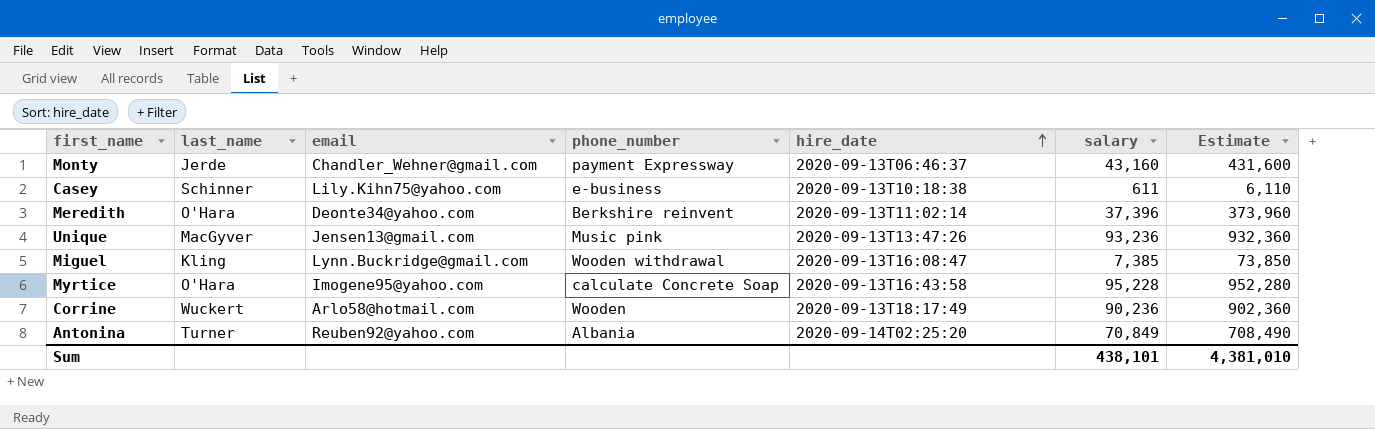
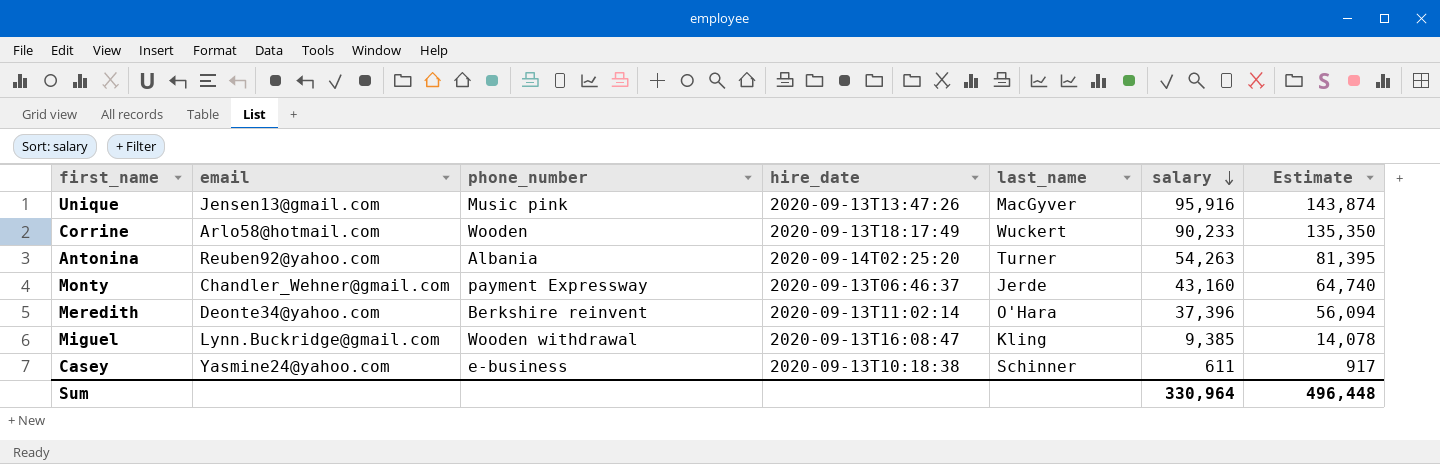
row order: hire_date ascending -> salary descending
column last_name | position: 2 -> 5
column Estimate | formula: [salary] * 10 -> [salary] * 1.5
row Myrtice: O'Hara | Imogene95@yahoo.com | calculate Concrete Soap | 2020-09-13T16:43:58 | 95,228 | 952,280 -> none
Unique | salary: 93,236 -> 95,916
Corrine | salary: 90,236 -> 90,233
Antonina | salary: 70,849 -> 54,263
Miguel | salary: 7,385 -> 9,385
Casey | email: Lily.Kihn75@yahoo.com -> Yasmine24@yahoo.com
Sum | salary: 438,101 -> 330,964
Sum | Estimate: 4,381,010 -> 496,448

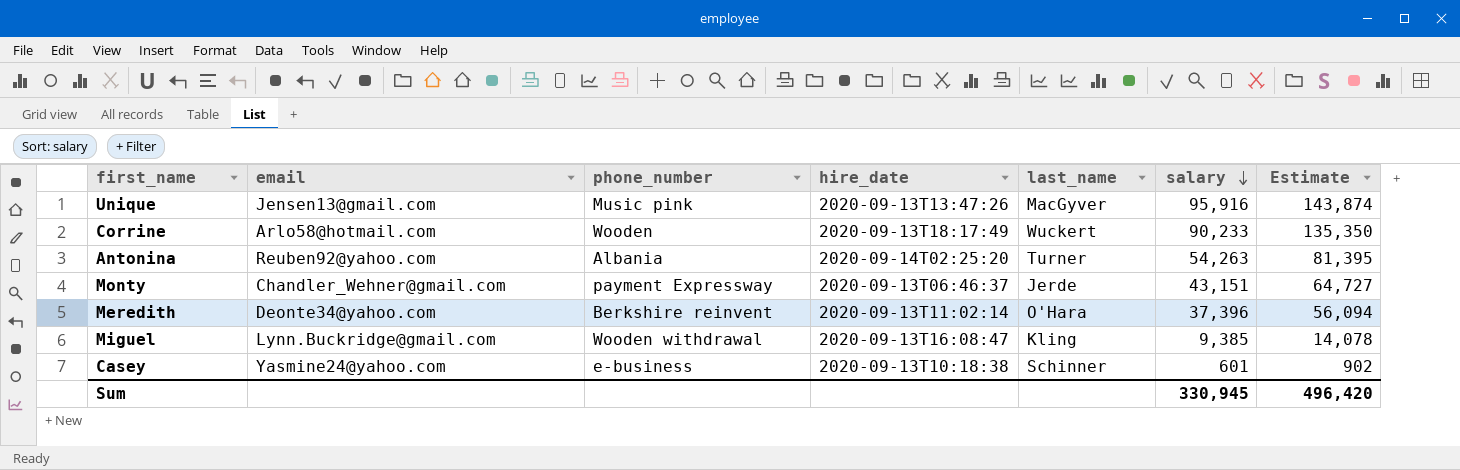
Monty | salary: 43,160 -> 43,151
Monty | Estimate: 64,740 -> 64,727
Casey | salary: 611 -> 601
Casey | Estimate: 917 -> 902
Sum | salary: 330,964 -> 330,945
Sum | Estimate: 496,448 -> 496,420

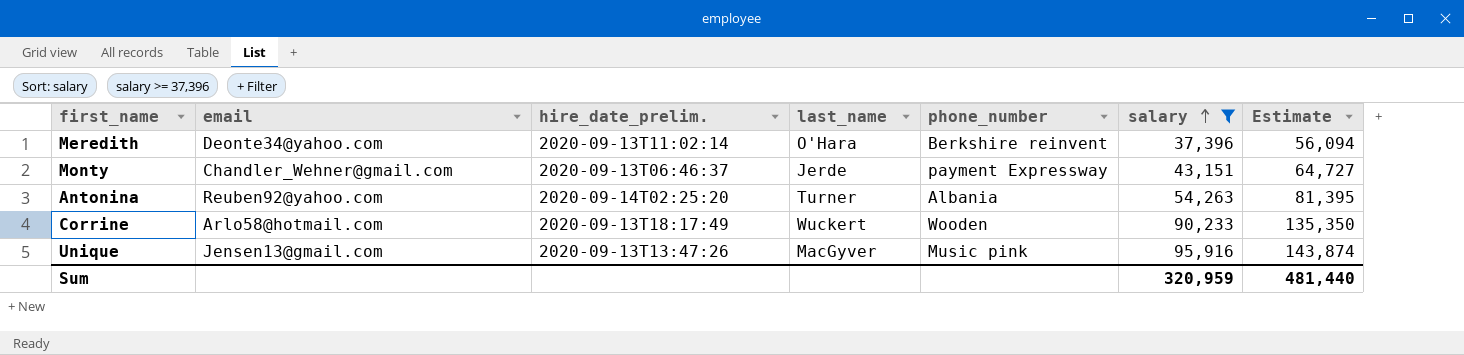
filter: none -> salary >= 37,396
row order: salary descending -> salary ascending
column name: hire_date -> hire_date_prelim.
column phone_number | position: 3 -> 5
Sum | salary: 330,945 -> 320,959
Sum | Estimate: 496,420 -> 481,440

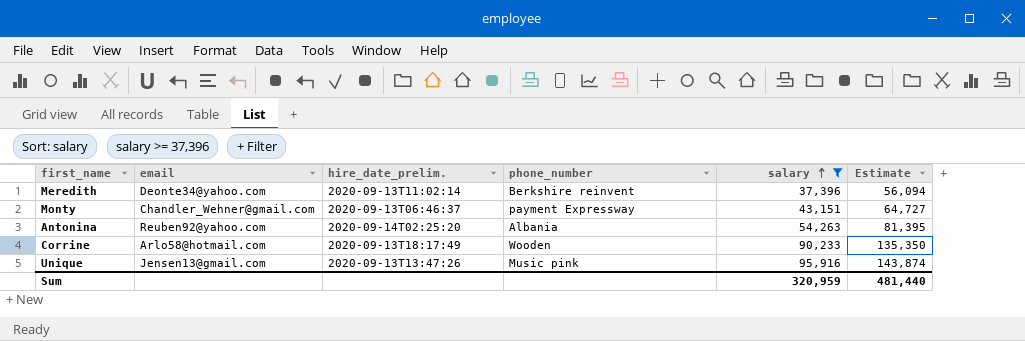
column last_name | position: 4 -> none

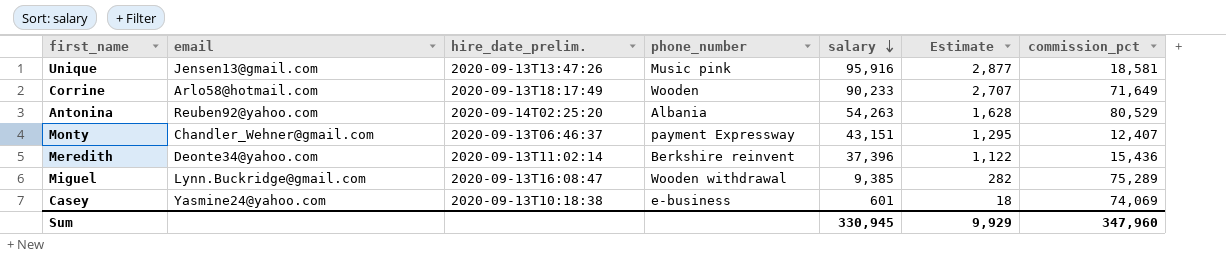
filter: salary >= 37,396 -> none
row order: salary ascending -> salary descending
column Estimate | formula: [salary] * 1.5 -> [salary] * 0.03
column commission_pct | position: none -> 7
Sum | salary: 320,959 -> 330,945
Sum | Estimate: 481,440 -> 9,929

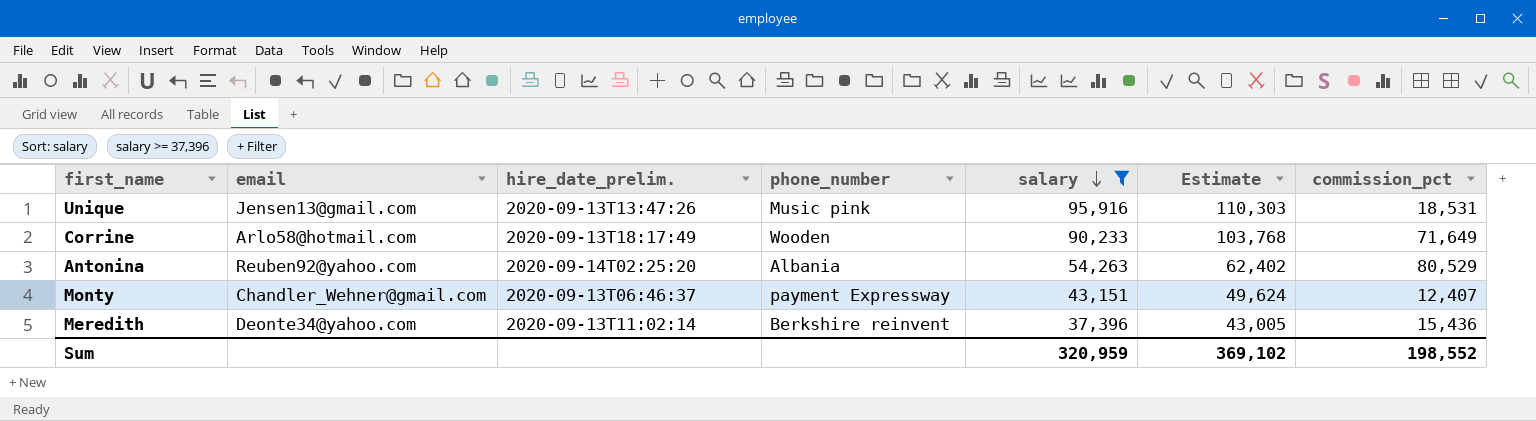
filter: none -> salary >= 37,396
column Estimate | formula: [salary] * 0.03 -> [salary] * 1.15
Unique | commission_pct: 18,581 -> 18,531
Sum | salary: 330,945 -> 320,959
Sum | Estimate: 9,929 -> 369,102
Sum | commission_pct: 347,960 -> 198,552

